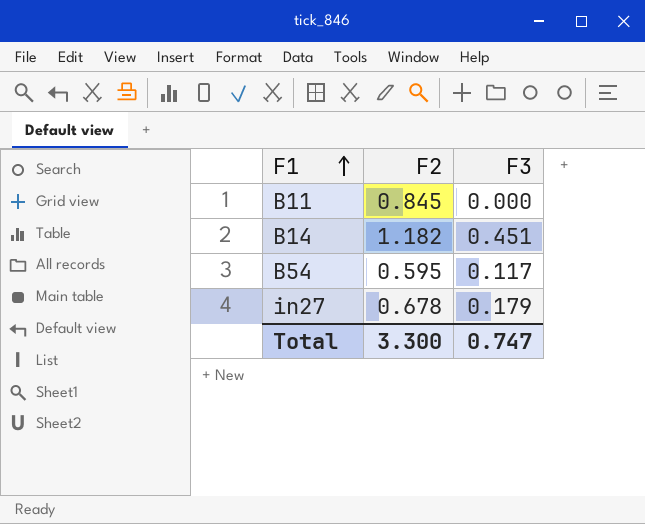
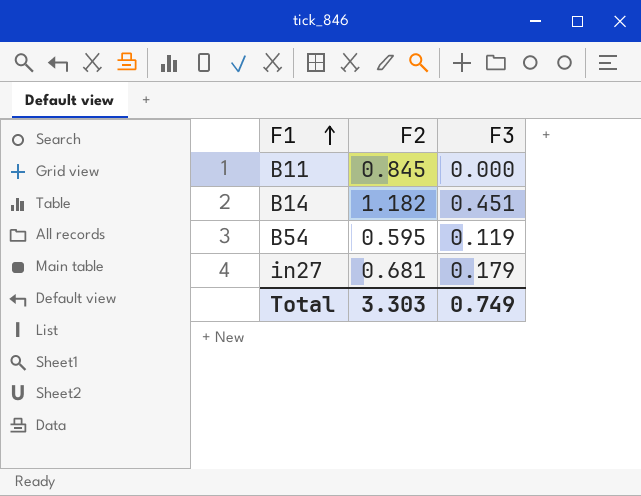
B54 | F3: 0.117 -> 0.119
in27 | F2: 0.678 -> 0.681
Total | F2: 3.300 -> 3.303
Total | F3: 0.747 -> 0.749

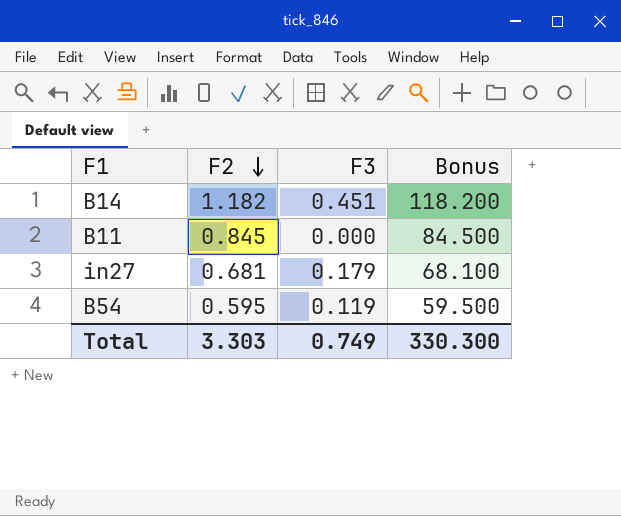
row order: F1 ascending -> F2 descending
column Bonus | formula: none -> [F2] * 100

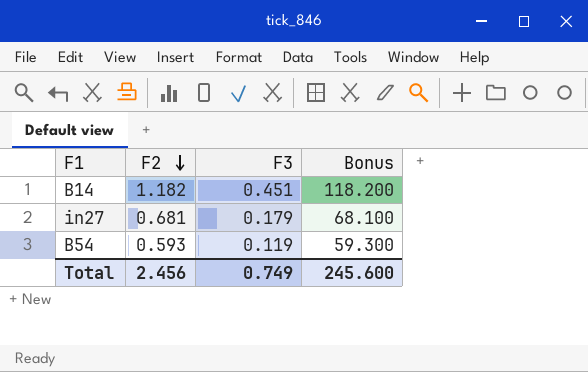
row B11: 0.845 | 0.000 | 84.500 -> none
B54 | F2: 0.595 -> 0.593
B54 | Bonus: 59.500 -> 59.300
Total | F2: 3.303 -> 2.456
Total | Bonus: 330.300 -> 245.600

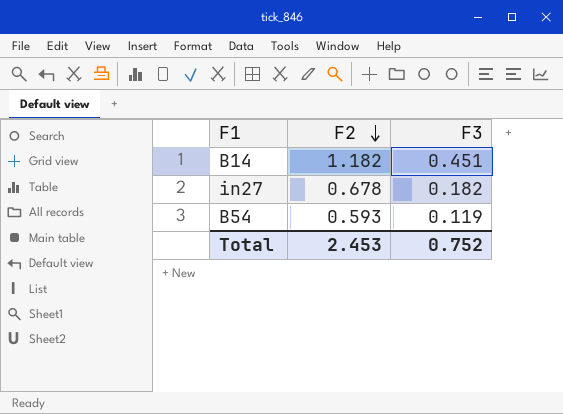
column Bonus | formula: [F2] * 100 -> none
in27 | F2: 0.681 -> 0.678
in27 | F3: 0.179 -> 0.182
Total | F2: 2.456 -> 2.453
Total | F3: 0.749 -> 0.752

